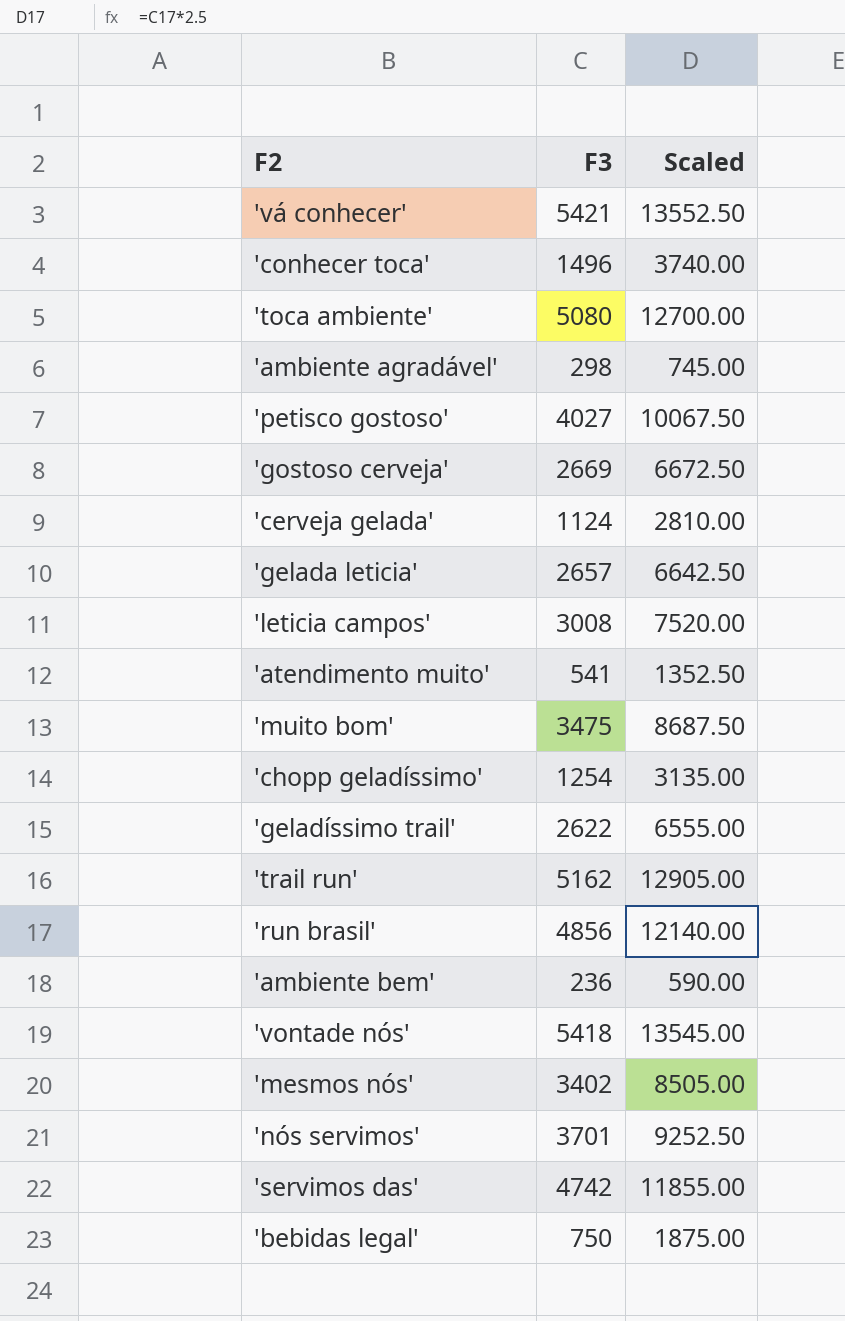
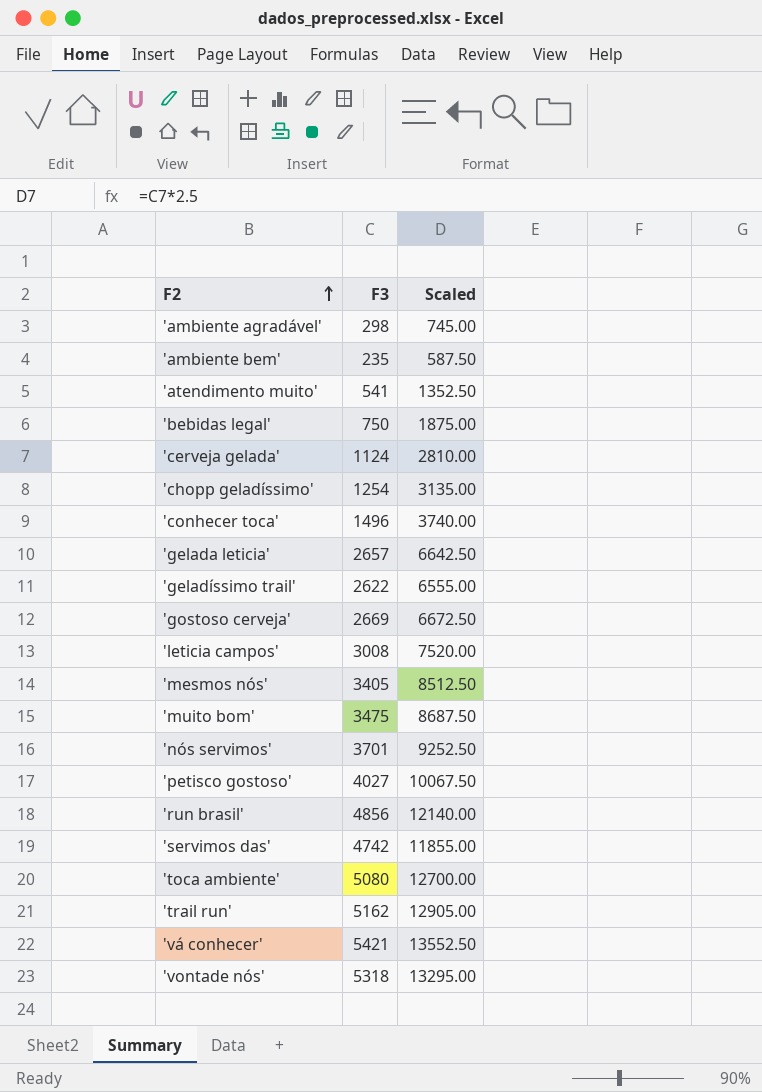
row order: none -> F2 ascending
'ambiente bem' | F3: 236 -> 235
'ambiente bem' | Scaled: 590.00 -> 587.50
'mesmos nós' | F3: 3402 -> 3405
'mesmos nós' | Scaled: 8505.00 -> 8512.50
'vontade nós' | F3: 5418 -> 5318
'vontade nós' | Scaled: 13545.00 -> 13295.00

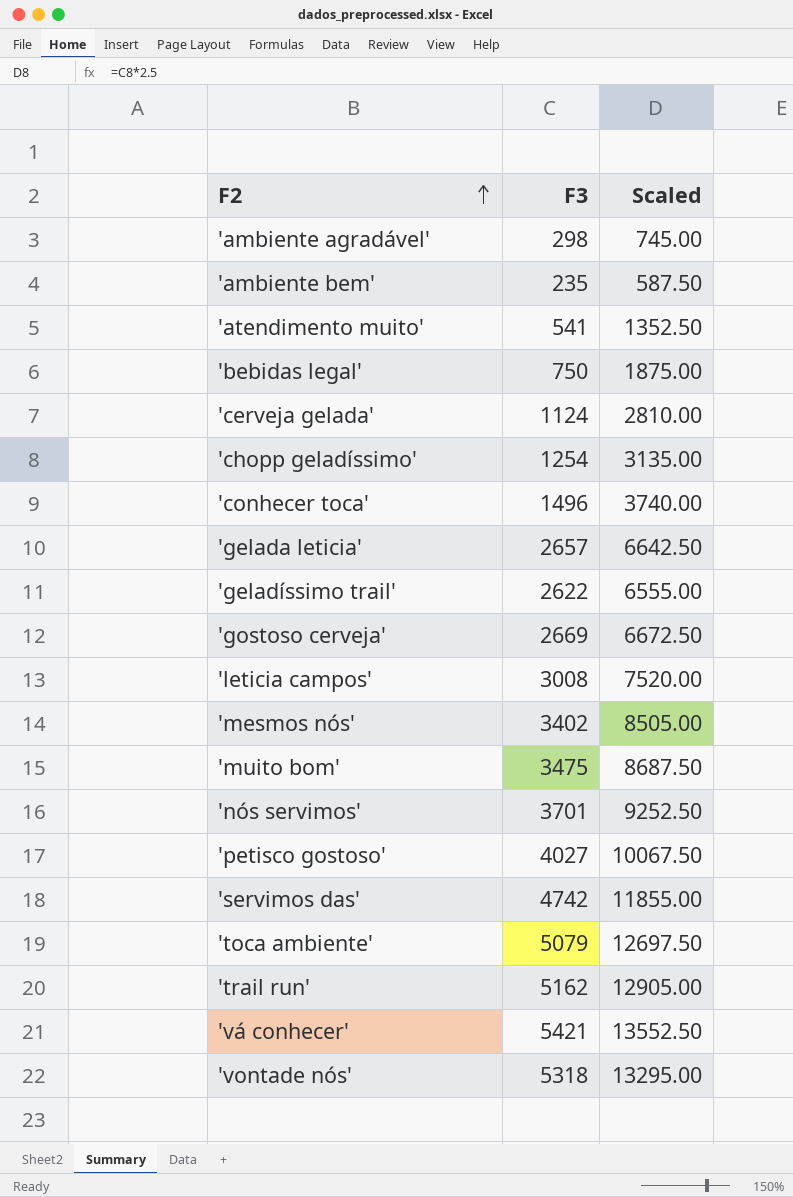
row 'run brasil': 4856 | 12140.00 -> none
'mesmos nós' | F3: 3405 -> 3402
'mesmos nós' | Scaled: 8512.50 -> 8505.00
'toca ambiente' | F3: 5080 -> 5079
'toca ambiente' | Scaled: 12700.00 -> 12697.50

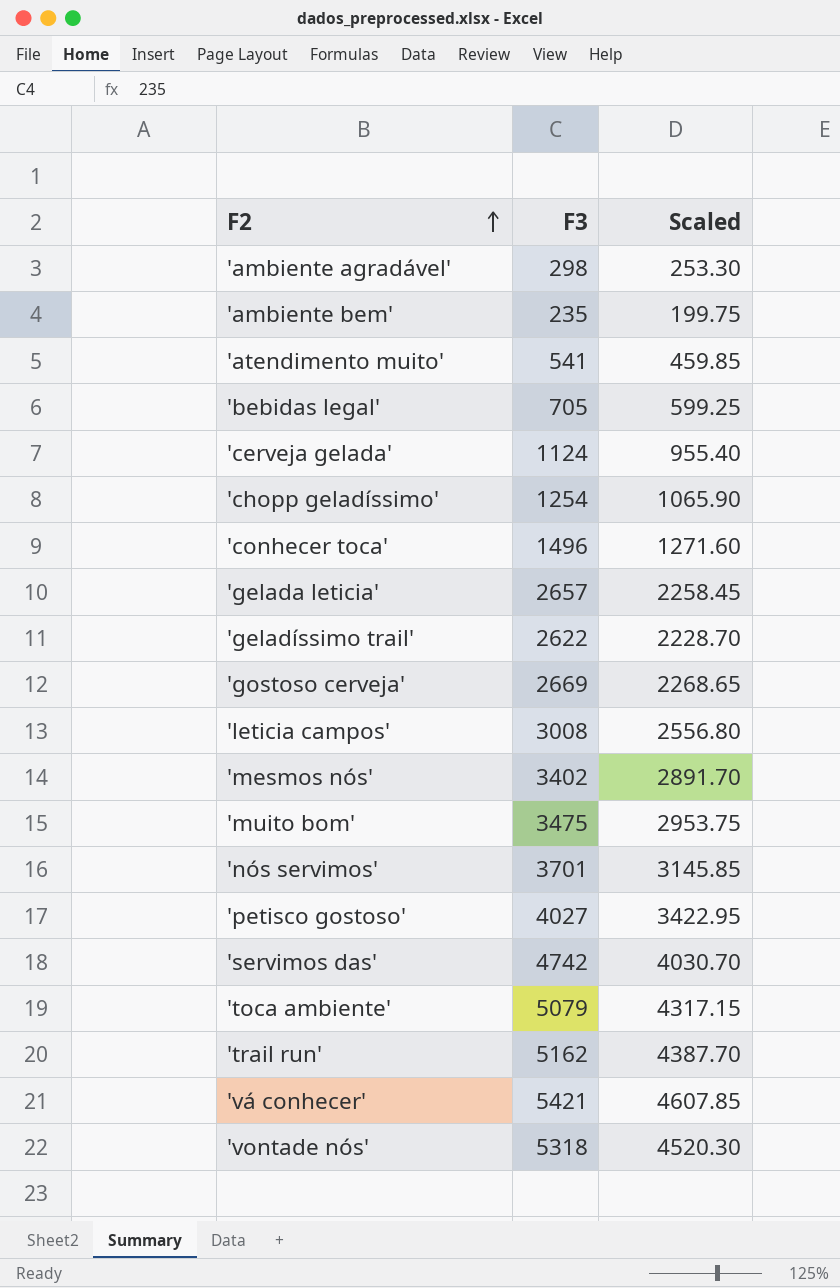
column Scaled | formula: [F3] * 2.5 -> [F3] * 0.85
'bebidas legal' | F3: 750 -> 705

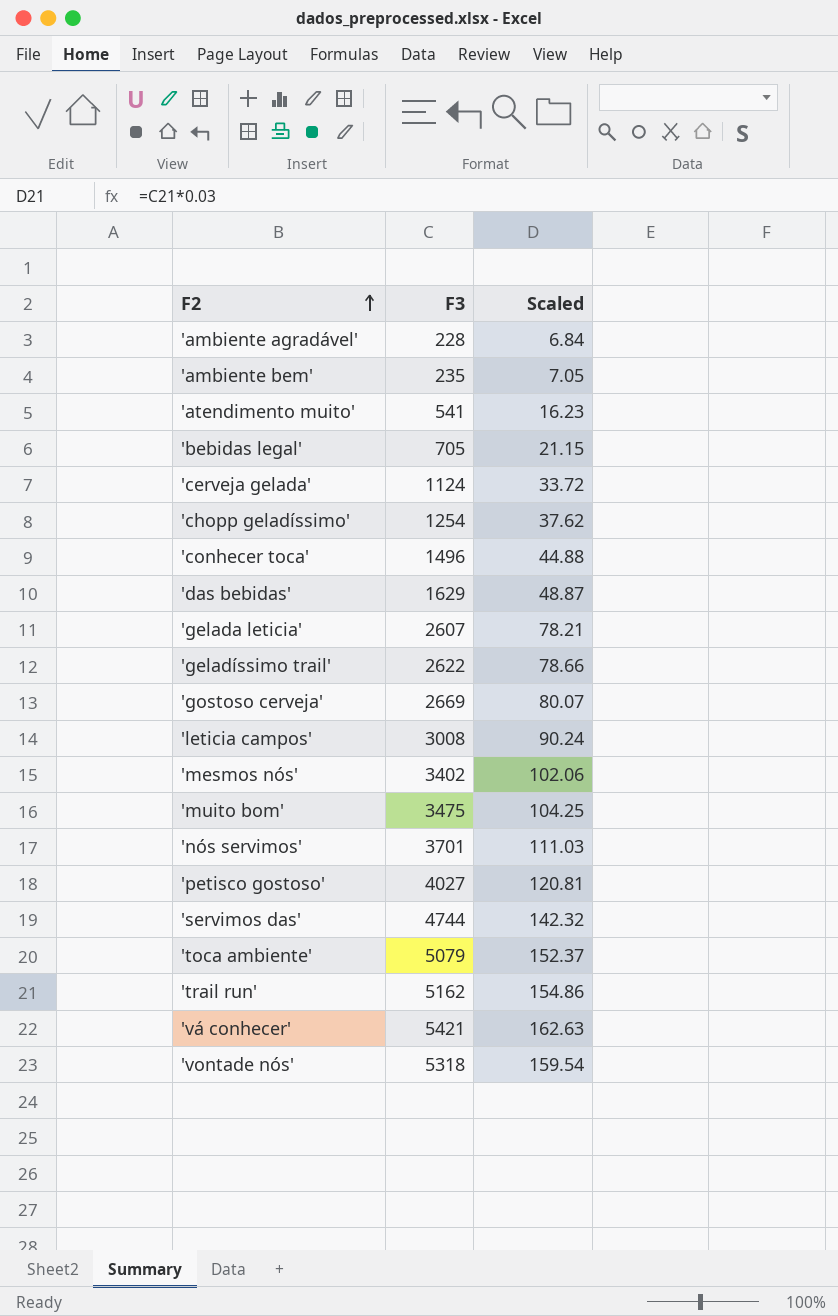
column Scaled | formula: [F3] * 0.85 -> [F3] * 0.03
'ambiente agradável' | F3: 298 -> 228
row 'das bebidas': none -> 1629 | 48.87
'gelada leticia' | F3: 2657 -> 2607
'servimos das' | F3: 4742 -> 4744

